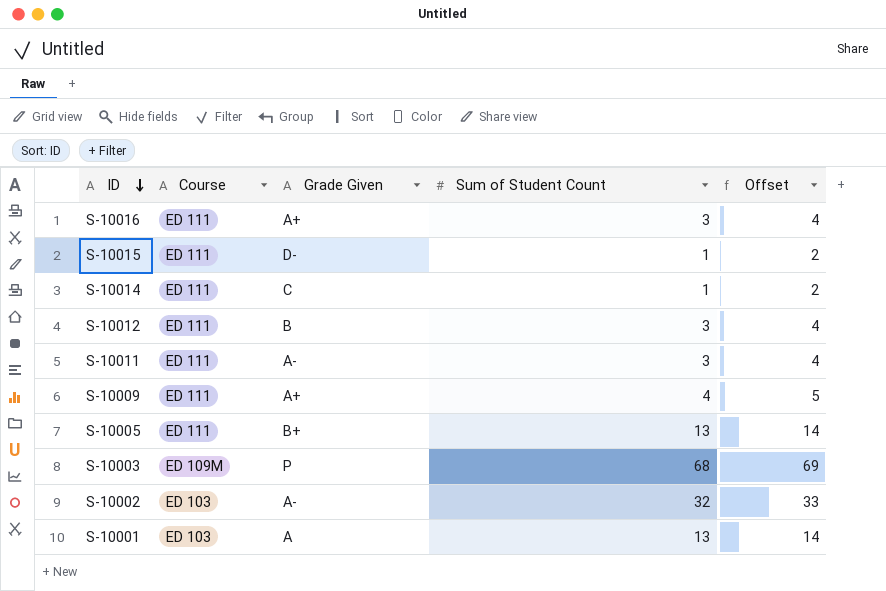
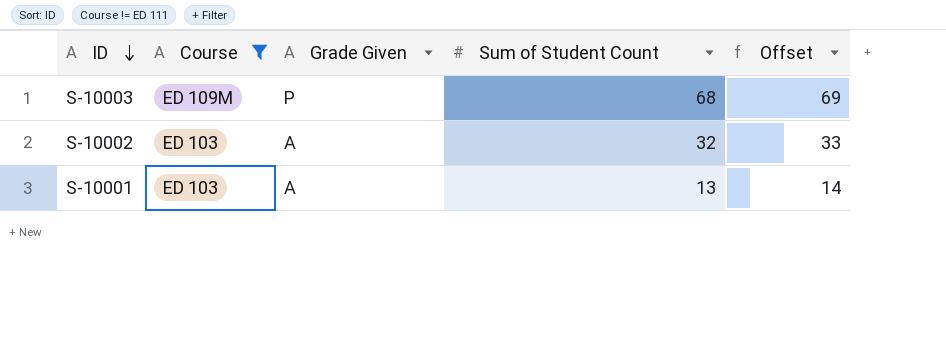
filter: none -> Course != ED 111
S-10002 | Grade Given: A- -> A

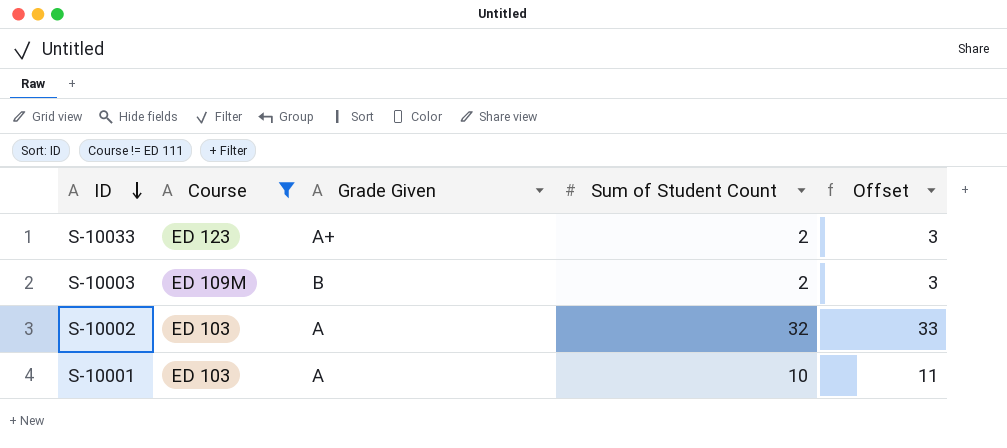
row S-10033: none -> ED 123 | A+ | 2 | 3
S-10003 | Grade Given: P -> B
S-10003 | Sum of Student Count: 68 -> 2
S-10003 | Offset: 69 -> 3
S-10001 | Sum of Student Count: 13 -> 10
S-10001 | Offset: 14 -> 11

